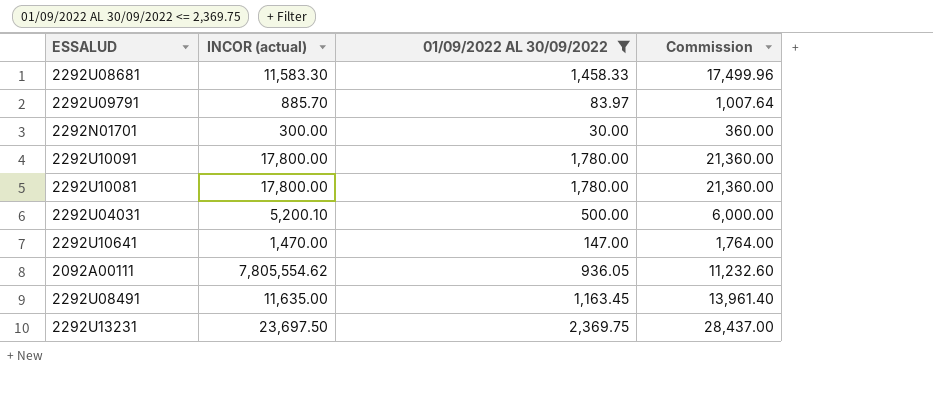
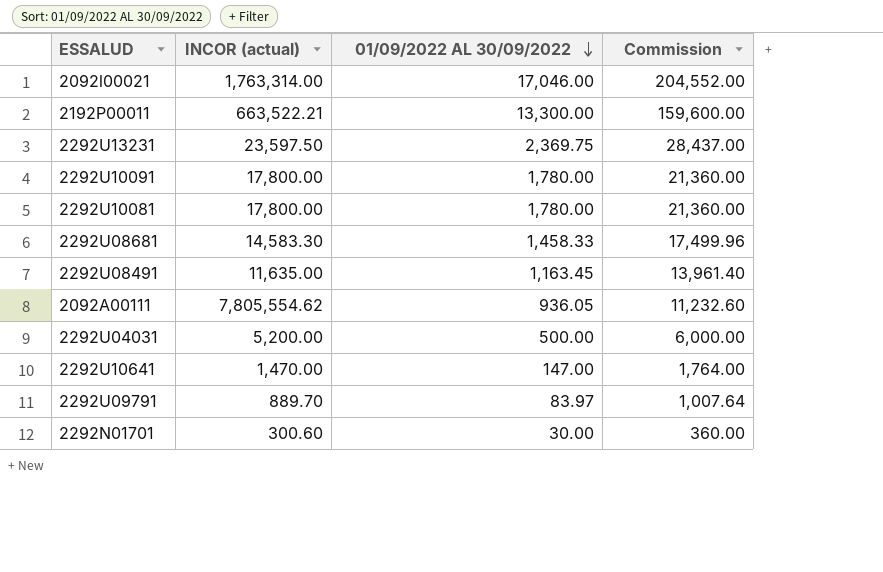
filter: 01/09/2022 AL 30/09/2022 <= 2,369.75 -> none
row order: none -> 01/09/2022 AL 30/09/2022 descending
2292U13231 | INCOR (actual): 23,697.50 -> 23,597.50
2292U08681 | INCOR (actual): 11,583.30 -> 14,583.30
2292U04031 | INCOR (actual): 5,200.10 -> 5,200.00
2292U09791 | INCOR (actual): 885.70 -> 889.70
2292N01701 | INCOR (actual): 300.00 -> 300.60

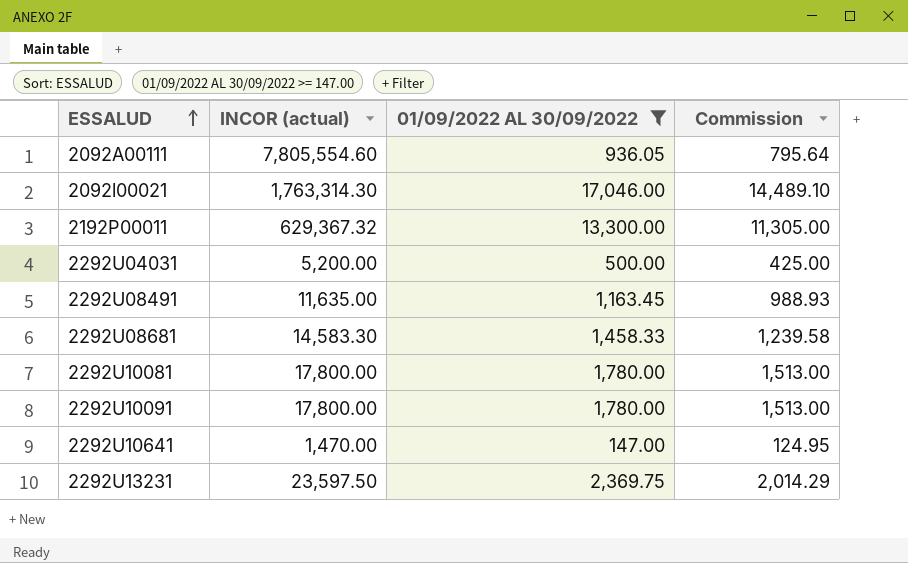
filter: none -> 01/09/2022 AL 30/09/2022 >= 147.00
row order: 01/09/2022 AL 30/09/2022 descending -> ESSALUD ascending
column Commission | formula: [01/09/2022 AL 30/09/2022] * 12 -> [01/09/2022 AL 30/09/2022] * 0.85
2092A00111 | INCOR (actual): 7,805,554.62 -> 7,805,554.60
2092l00021 | INCOR (actual): 1,763,314.00 -> 1,763,314.30
2192P00011 | INCOR (actual): 663,522.21 -> 629,367.32

